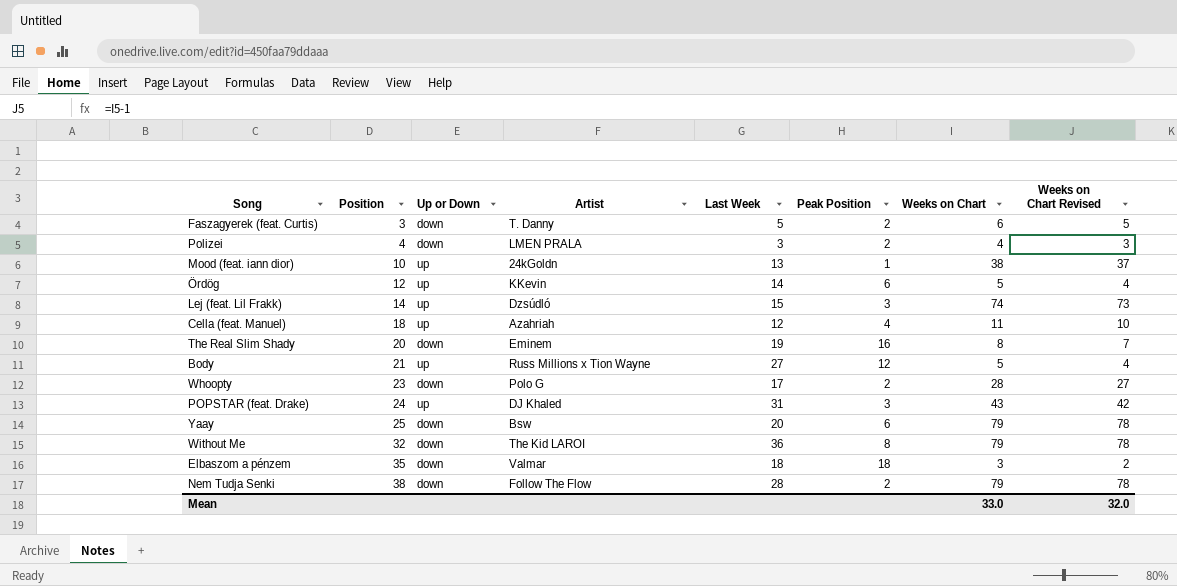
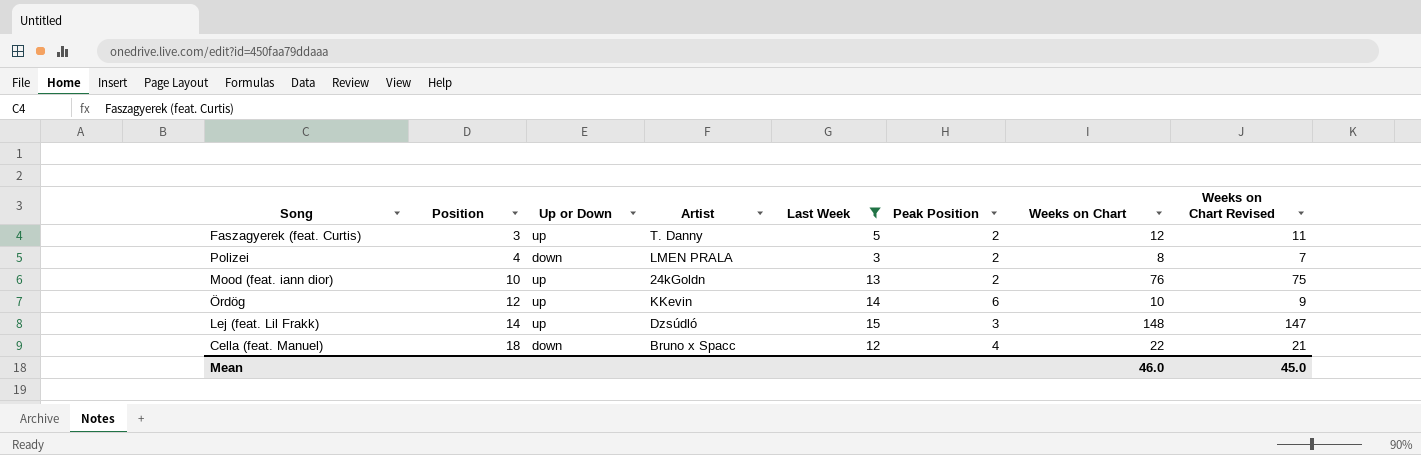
filter: none -> Last Week <= 15
Faszagyerek (feat. Curtis) | Up or Down: down -> up
Faszagyerek (feat. Curtis) | Weeks on Chart: 6 -> 12
Faszagyerek (feat. Curtis) | Weeks on Chart Revised: 5 -> 11
Polizei | Weeks on Chart: 4 -> 8
Polizei | Weeks on Chart Revised: 3 -> 7
Mood (feat. iann dior) | Peak Position: 1 -> 2
Mood (feat. iann dior) | Weeks on Chart: 38 -> 76
Mood (feat. iann dior) | Weeks on Chart Revised: 37 -> 75
Ördög | Weeks on Chart: 5 -> 10
Ördög | Weeks on Chart Revised: 4 -> 9
Lej (feat. Lil Frakk) | Weeks on Chart: 74 -> 148
Lej (feat. Lil Frakk) | Weeks on Chart Revised: 73 -> 147
Cella (feat. Manuel) | Up or Down: up -> down
Cella (feat. Manuel) | Artist: Azahriah -> Bruno x Spacc
Cella (feat. Manuel) | Weeks on Chart: 11 -> 22
Cella (feat. Manuel) | Weeks on Chart Revised: 10 -> 21
Mean | Weeks on Chart: 33.0 -> 46.0
Mean | Weeks on Chart Revised: 32.0 -> 45.0

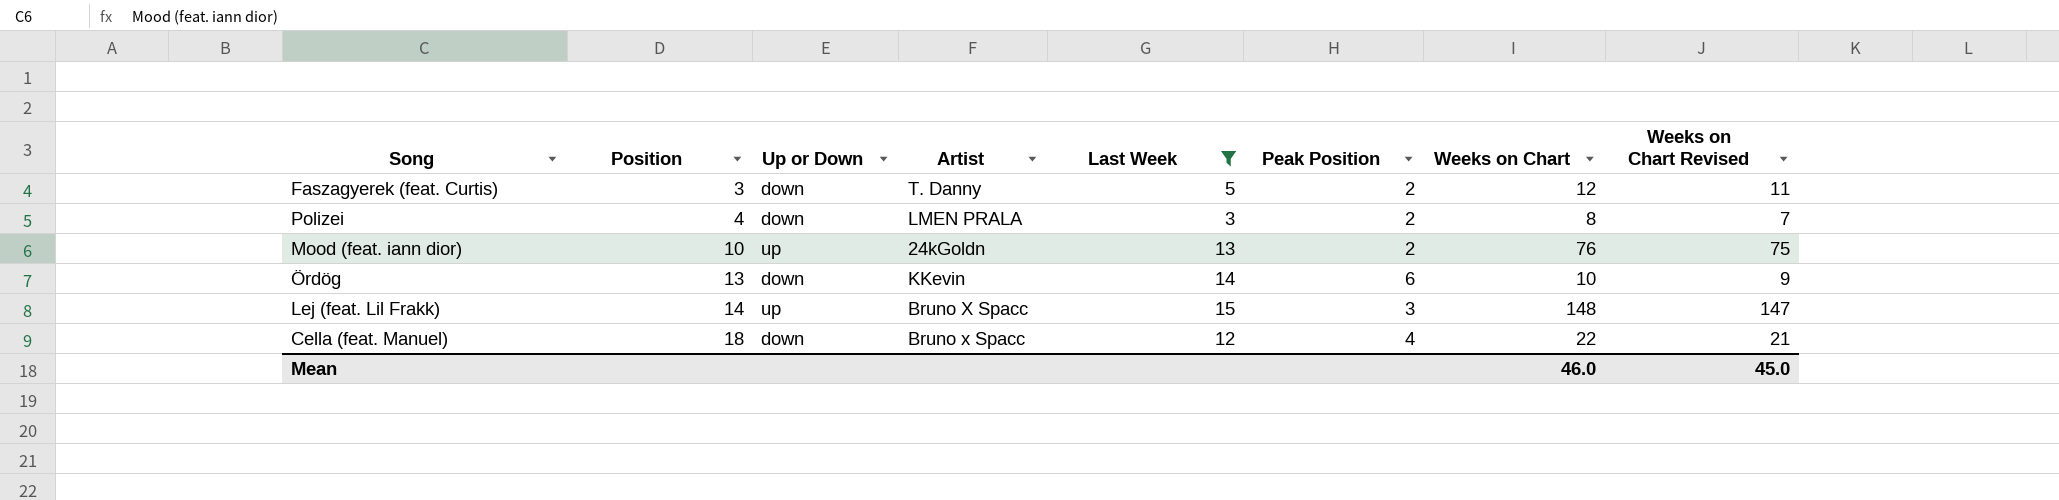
Faszagyerek (feat. Curtis) | Up or Down: up -> down
Ördög | Position: 12 -> 13
Ördög | Up or Down: up -> down
Lej (feat. Lil Frakk) | Artist: Dzsúdló -> Bruno X Spacc

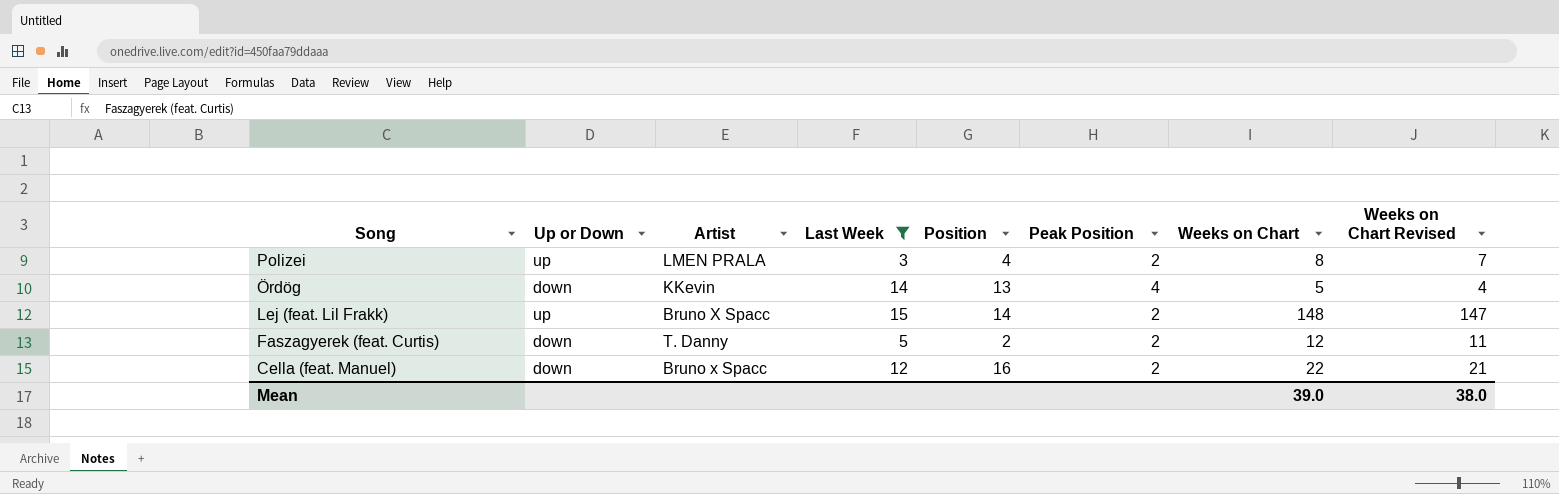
row order: Position ascending -> Song descending
column Position | position: 2 -> 5
row Mood (feat. iann dior): 10 | up | 24kGoldn | 13 | 2 | 76 | 75 -> none
Polizei | Up or Down: down -> up
Ördög | Peak Position: 6 -> 4
Ördög | Weeks on Chart: 10 -> 5
Ördög | Weeks on Chart Revised: 9 -> 4
Lej (feat. Lil Frakk) | Peak Position: 3 -> 2
Faszagyerek (feat. Curtis) | Position: 3 -> 2
Cella (feat. Manuel) | Position: 18 -> 16
Cella (feat. Manuel) | Peak Position: 4 -> 2
Mean | Weeks on Chart: 46.0 -> 39.0
Mean | Weeks on Chart Revised: 45.0 -> 38.0

